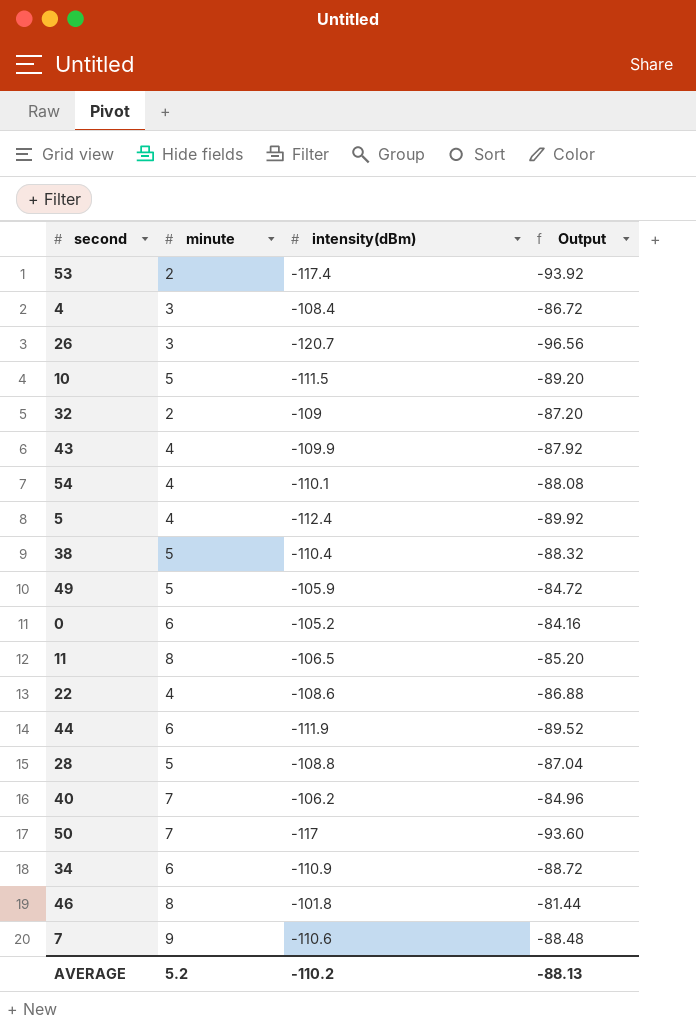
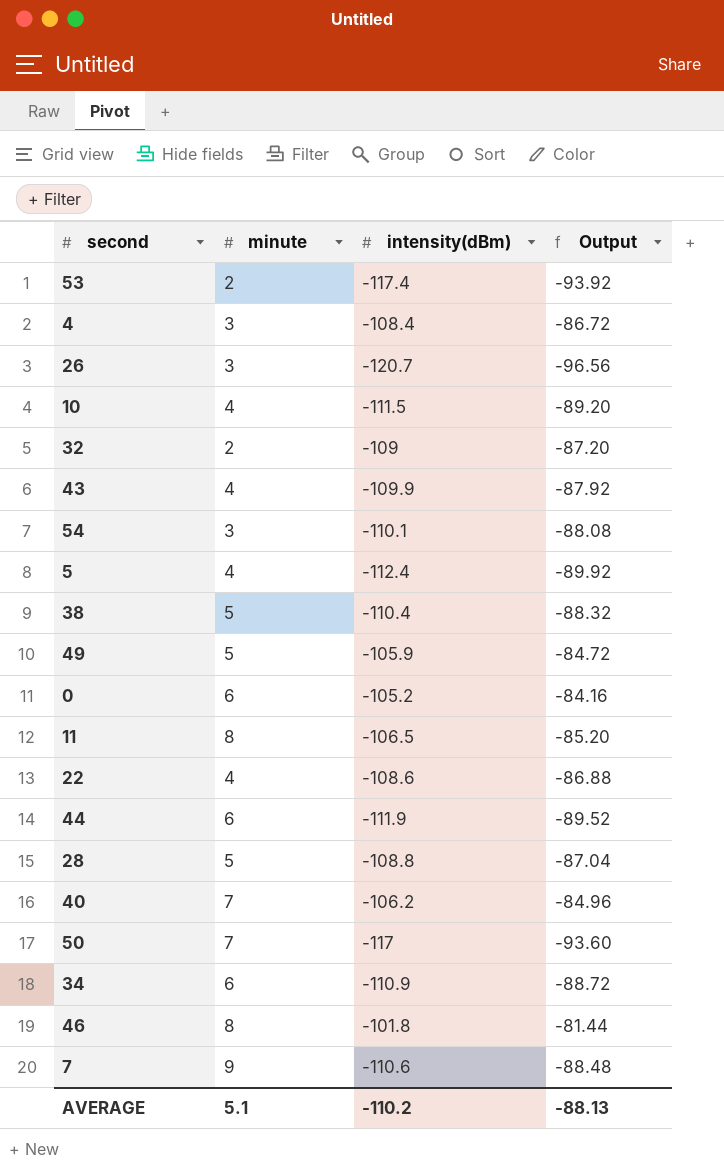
10 | minute: 5 -> 4
54 | minute: 4 -> 3
AVERAGE | minute: 5.2 -> 5.1

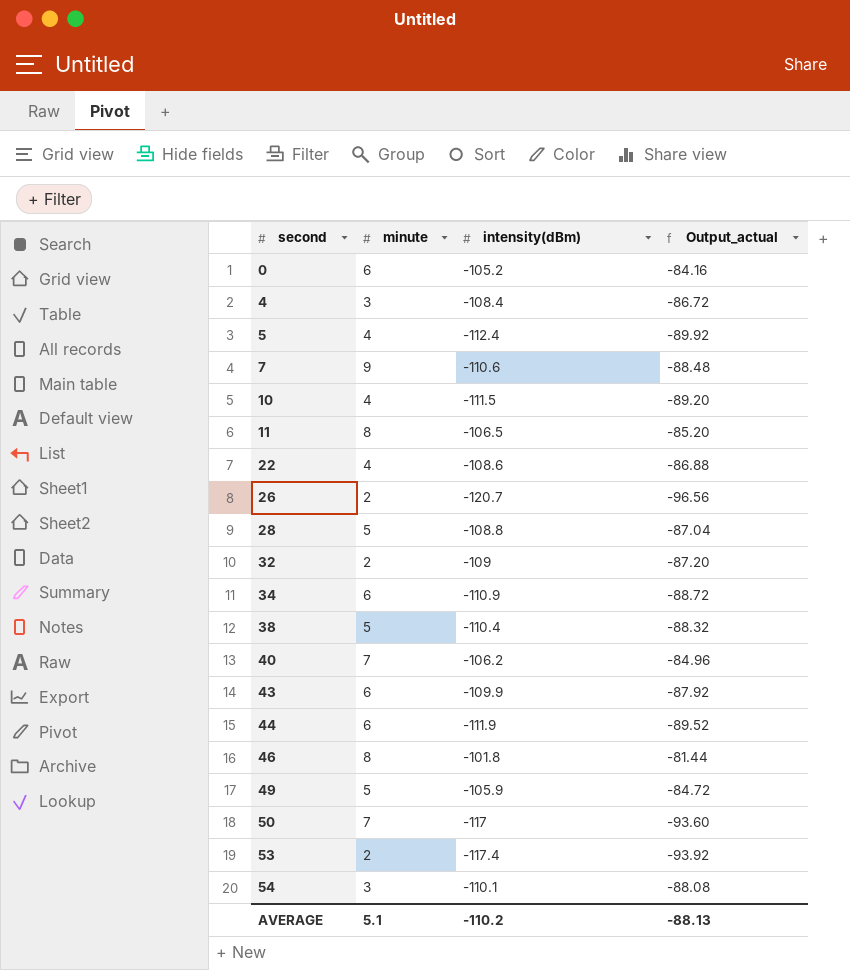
row order: none -> second ascending
column name: Output -> Output_actual
26 | minute: 3 -> 2
43 | minute: 4 -> 6

